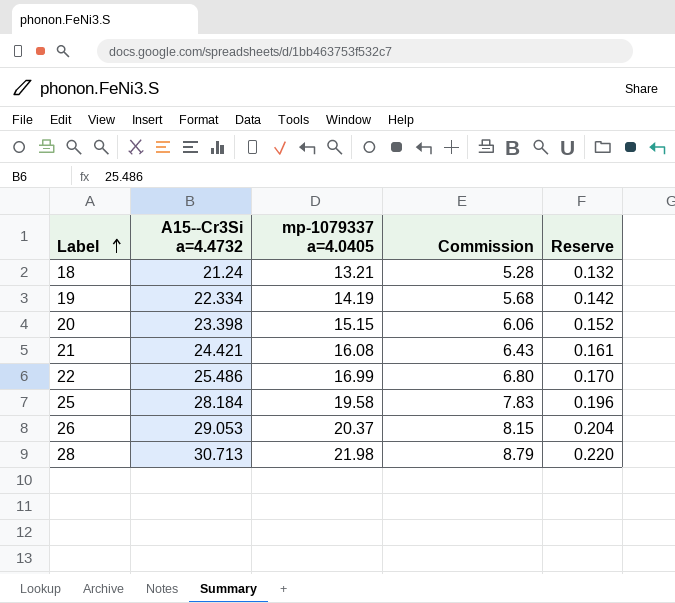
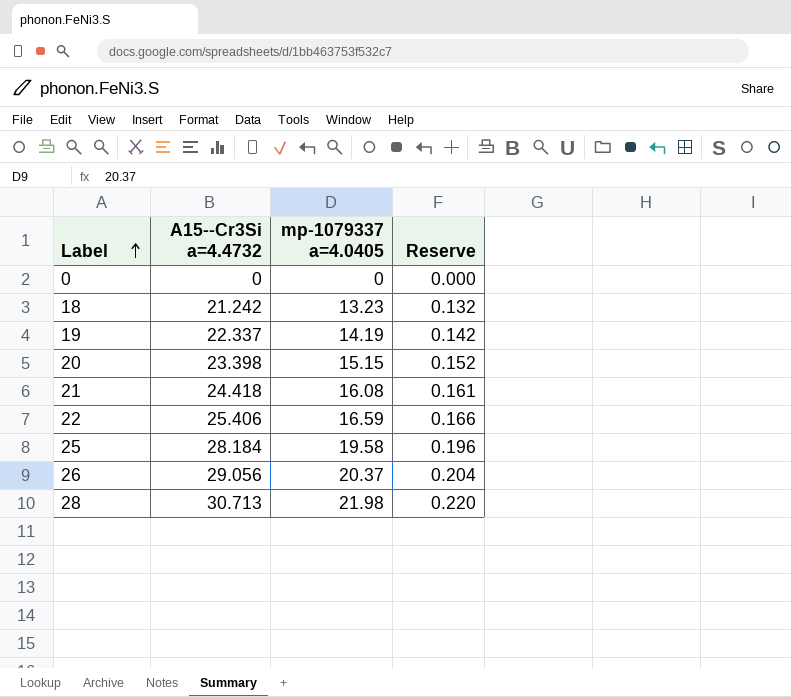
column Commission | formula: [mp-1079337 a=4.0405] * 0.4 -> none
row 0: none -> 0 | 0 | 0.000
18 | A15--Cr3Si a=4.4732: 21.24 -> 21.242
18 | mp-1079337 a=4.0405: 13.21 -> 13.23
19 | A15--Cr3Si a=4.4732: 22.334 -> 22.337
21 | A15--Cr3Si a=4.4732: 24.421 -> 24.418
22 | A15--Cr3Si a=4.4732: 25.486 -> 25.406
22 | mp-1079337 a=4.0405: 16.99 -> 16.59
22 | Reserve: 0.170 -> 0.166
26 | A15--Cr3Si a=4.4732: 29.053 -> 29.056

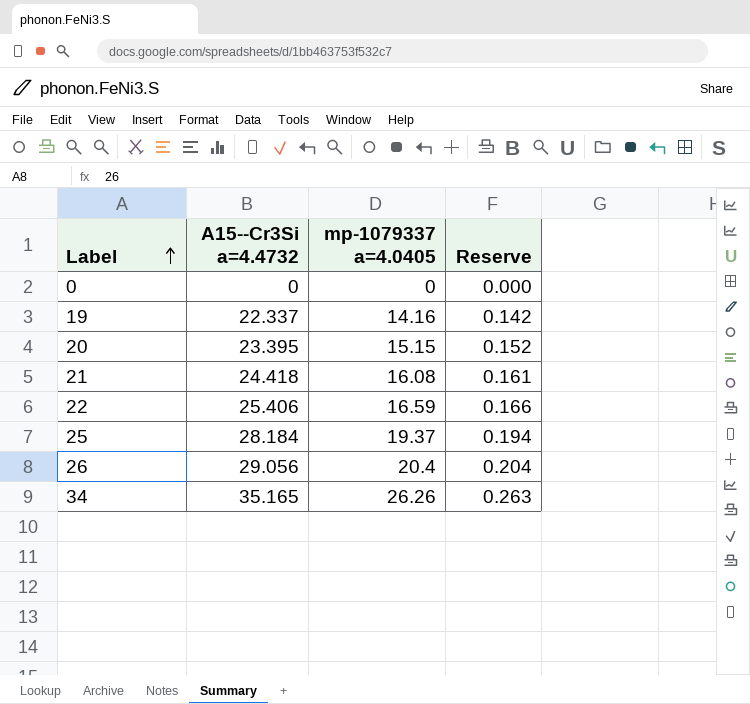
row 18: 21.242 | 13.23 | 0.132 -> none
row 28: 30.713 | 21.98 | 0.220 -> none
19 | mp-1079337 a=4.0405: 14.19 -> 14.16
20 | A15--Cr3Si a=4.4732: 23.398 -> 23.395
25 | mp-1079337 a=4.0405: 19.58 -> 19.37
25 | Reserve: 0.196 -> 0.194
26 | mp-1079337 a=4.0405: 20.37 -> 20.4
row 34: none -> 35.165 | 26.26 | 0.263

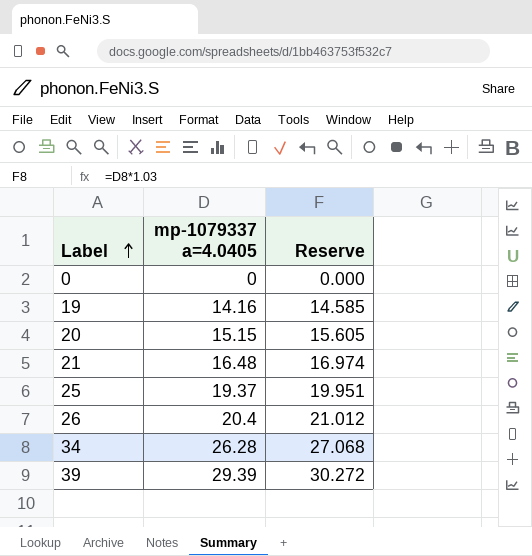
column A15--Cr3Si a=4.4732 | position: 2 -> none
column Reserve | formula: [mp-1079337 a=4.0405] * 0.01 -> [mp-1079337 a=4.0405] * 1.03
row 22: 25.406 | 16.59 | 0.166 -> none
21 | mp-1079337 a=4.0405: 16.08 -> 16.48
34 | mp-1079337 a=4.0405: 26.26 -> 26.28
row 39: none -> 29.39 | 30.272

